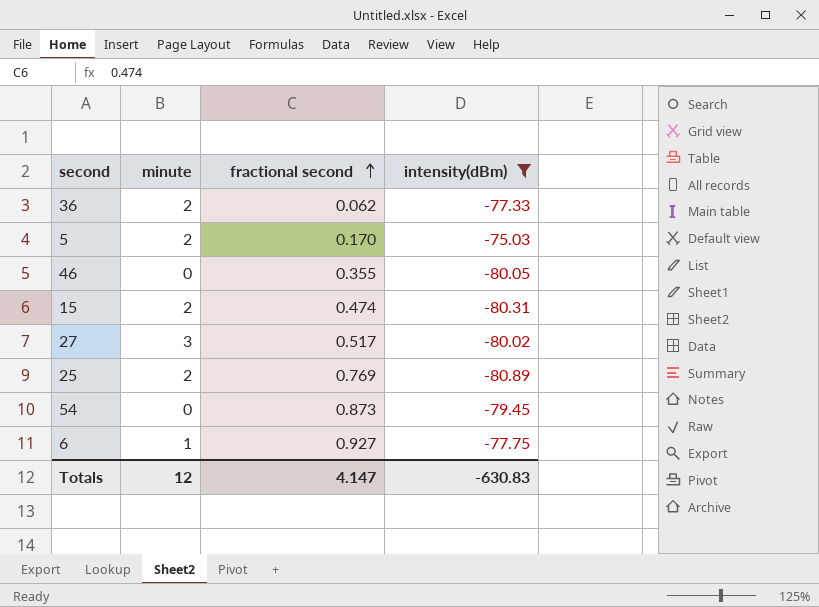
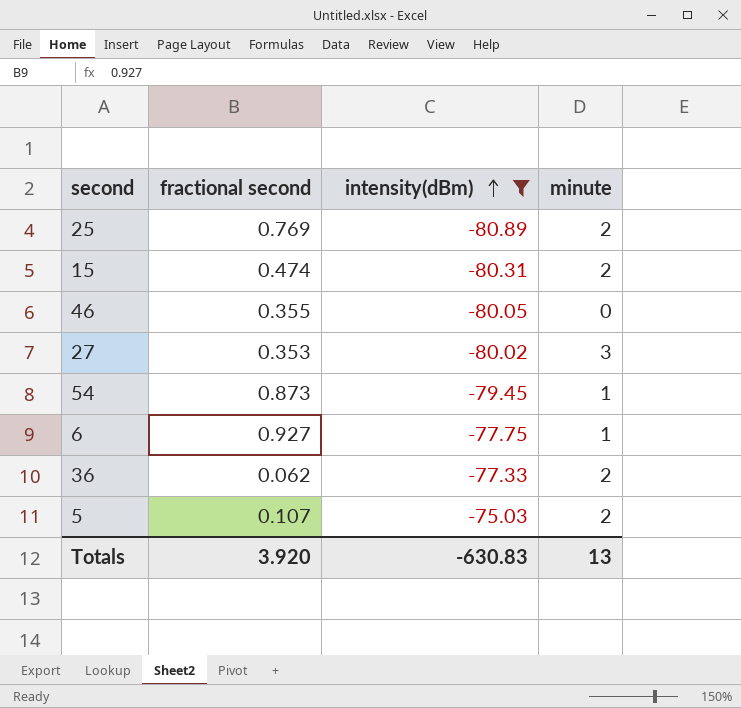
row order: fractional second ascending -> intensity(dBm) ascending
column minute | position: 2 -> 4
27 | fractional second: 0.517 -> 0.353
54 | minute: 0 -> 1
5 | fractional second: 0.170 -> 0.107
Totals | fractional second: 4.147 -> 3.920
Totals | minute: 12 -> 13

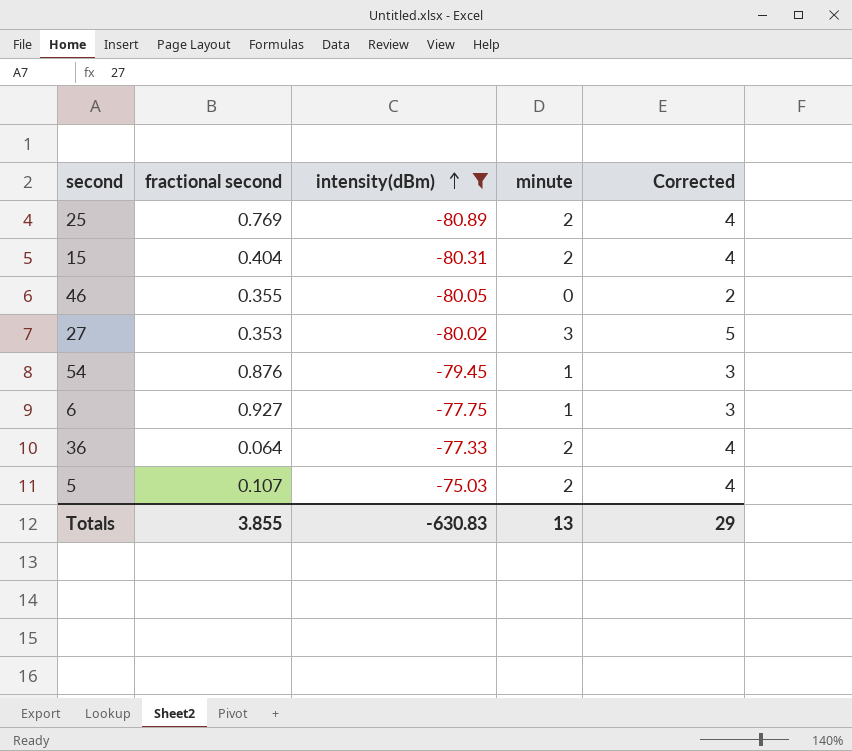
column Corrected | formula: none -> [minute] + 2
15 | fractional second: 0.474 -> 0.404
54 | fractional second: 0.873 -> 0.876
36 | fractional second: 0.062 -> 0.064
Totals | fractional second: 3.920 -> 3.855

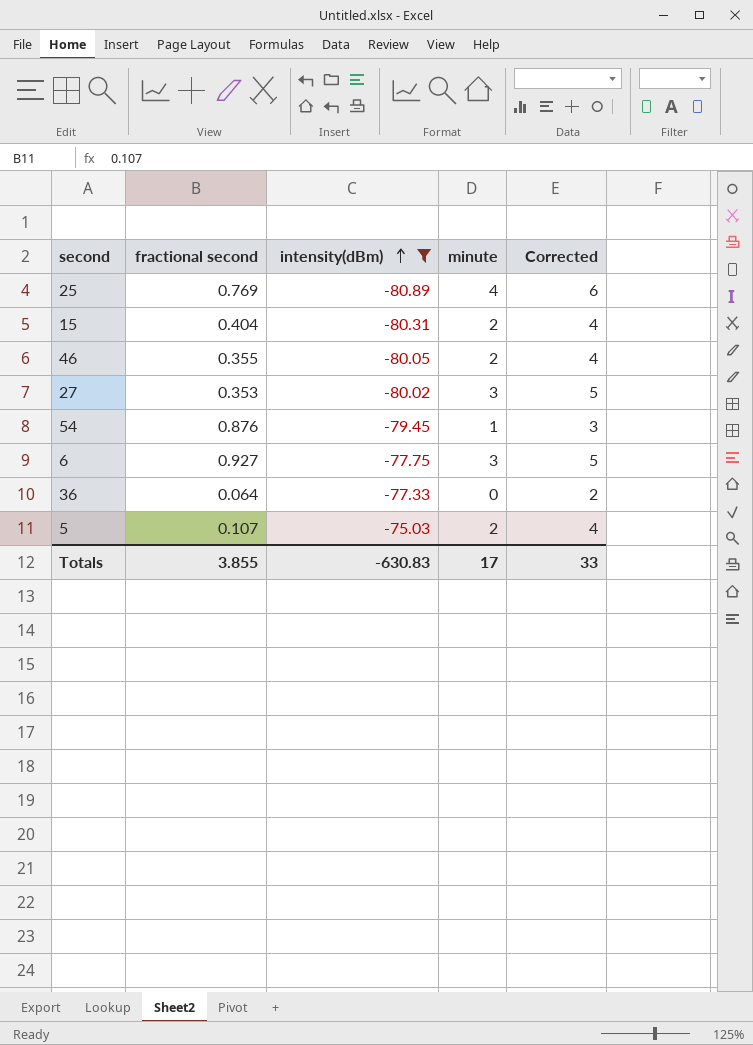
25 | minute: 2 -> 4
25 | Corrected: 4 -> 6
46 | minute: 0 -> 2
46 | Corrected: 2 -> 4
6 | minute: 1 -> 3
6 | Corrected: 3 -> 5
36 | minute: 2 -> 0
36 | Corrected: 4 -> 2
Totals | minute: 13 -> 17
Totals | Corrected: 29 -> 33

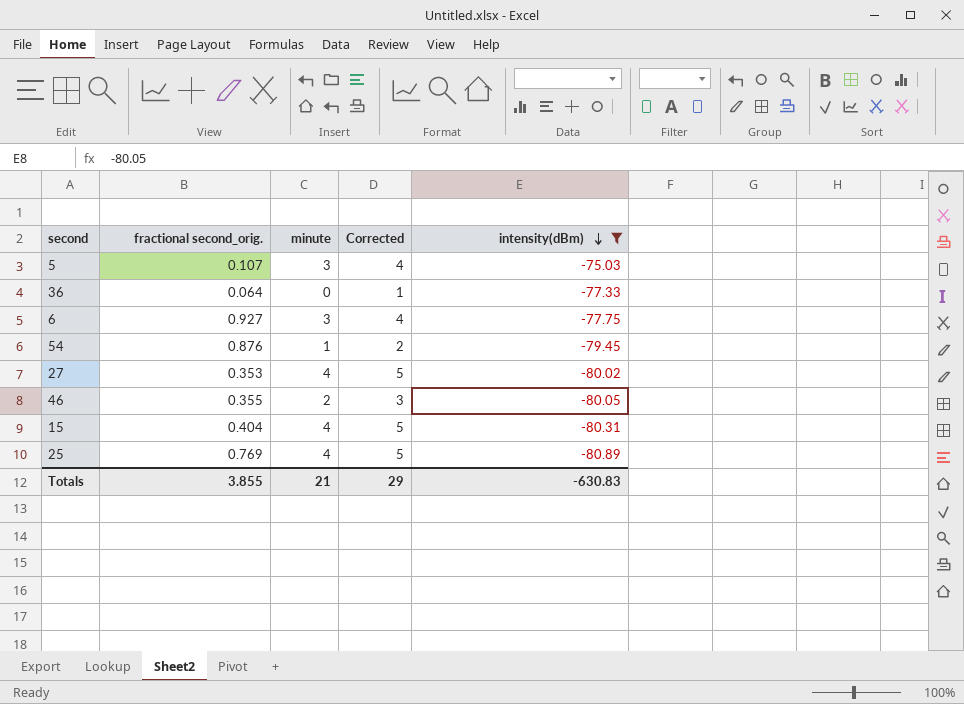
row order: intensity(dBm) ascending -> intensity(dBm) descending
column name: fractional second -> fractional second_orig.
column Corrected | formula: [minute] + 2 -> [minute] + 1
column intensity(dBm) | position: 3 -> 5
5 | minute: 2 -> 3
27 | minute: 3 -> 4
15 | minute: 2 -> 4
Totals | minute: 17 -> 21
Totals | Corrected: 33 -> 29

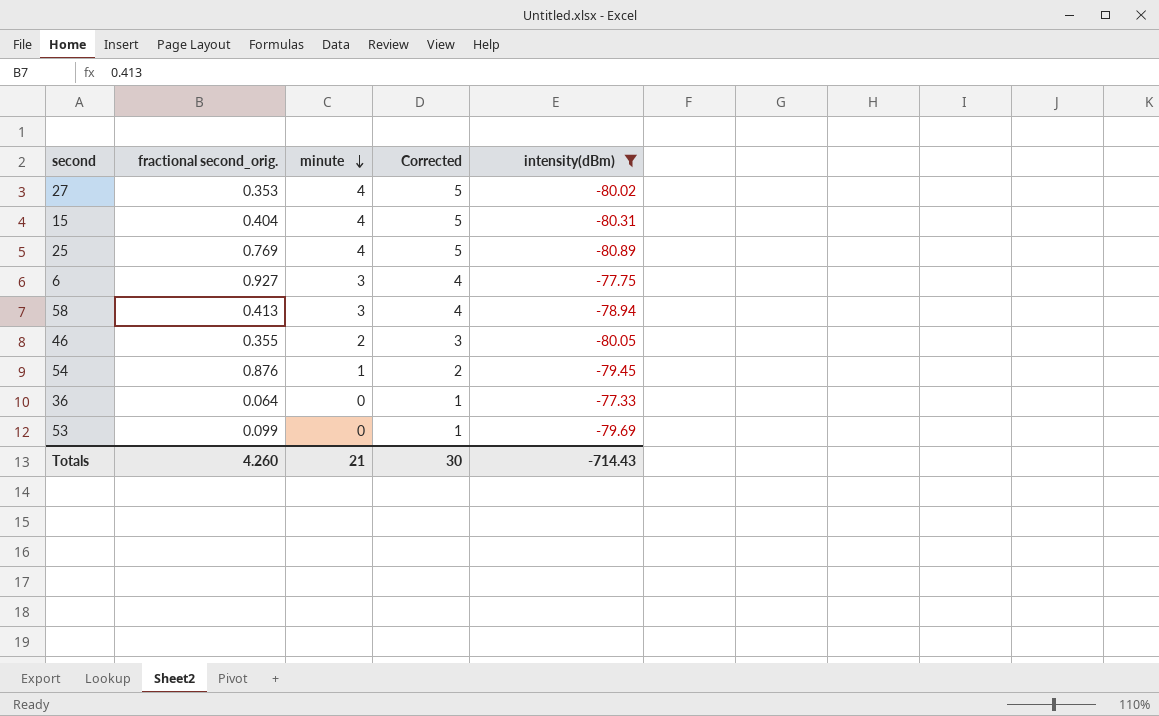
row order: intensity(dBm) descending -> minute descending
row 5: 0.107 | 3 | 4 | -75.03 -> none
row 58: none -> 0.413 | 3 | 4 | -78.94
row 53: none -> 0.099 | 0 | 1 | -79.69
Totals | fractional second_orig.: 3.855 -> 4.260
Totals | Corrected: 29 -> 30
Totals | intensity(dBm): -630.83 -> -714.43

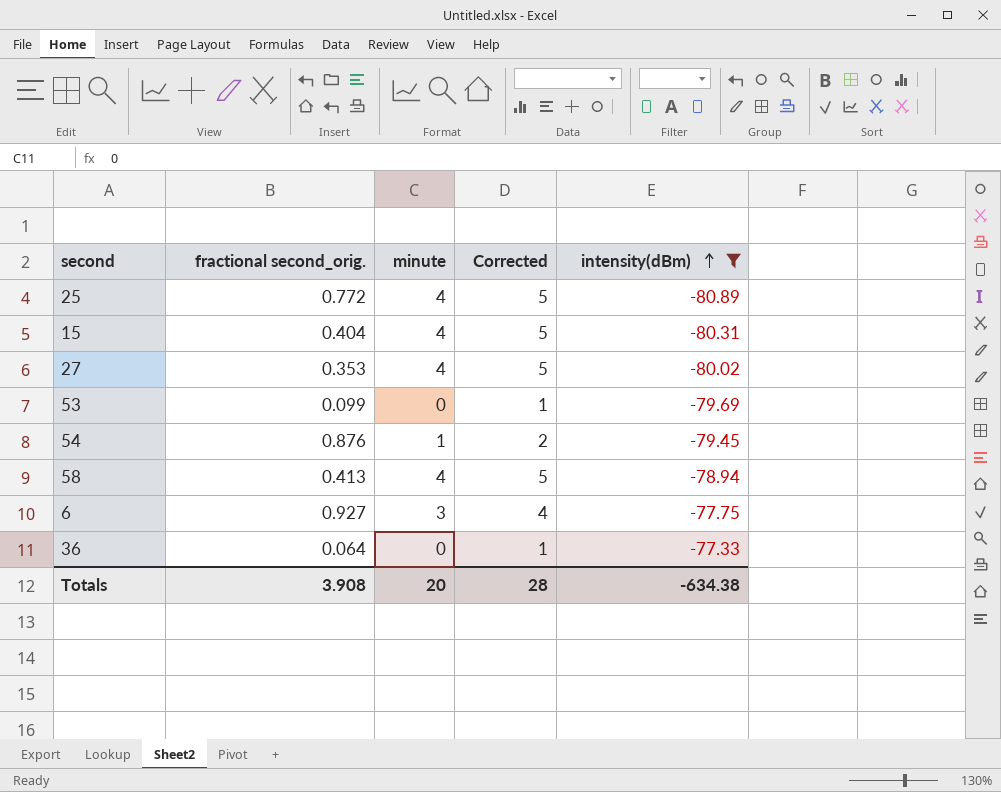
row order: minute descending -> intensity(dBm) ascending
row 46: 0.355 | 2 | 3 | -80.05 -> none
25 | fractional second_orig.: 0.769 -> 0.772
58 | minute: 3 -> 4
58 | Corrected: 4 -> 5
Totals | fractional second_orig.: 4.260 -> 3.908
Totals | minute: 21 -> 20
Totals | Corrected: 30 -> 28
Totals | intensity(dBm): -714.43 -> -634.38

